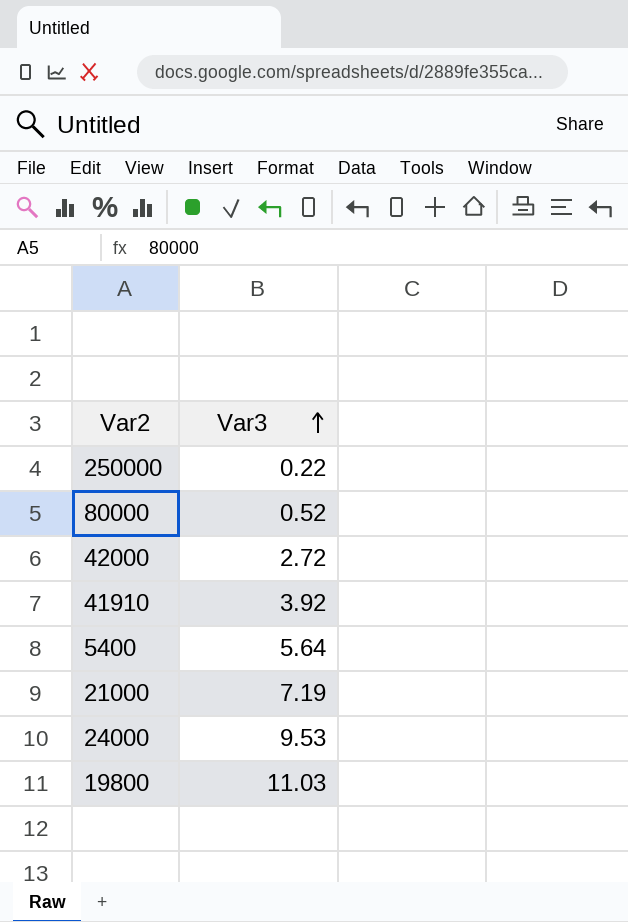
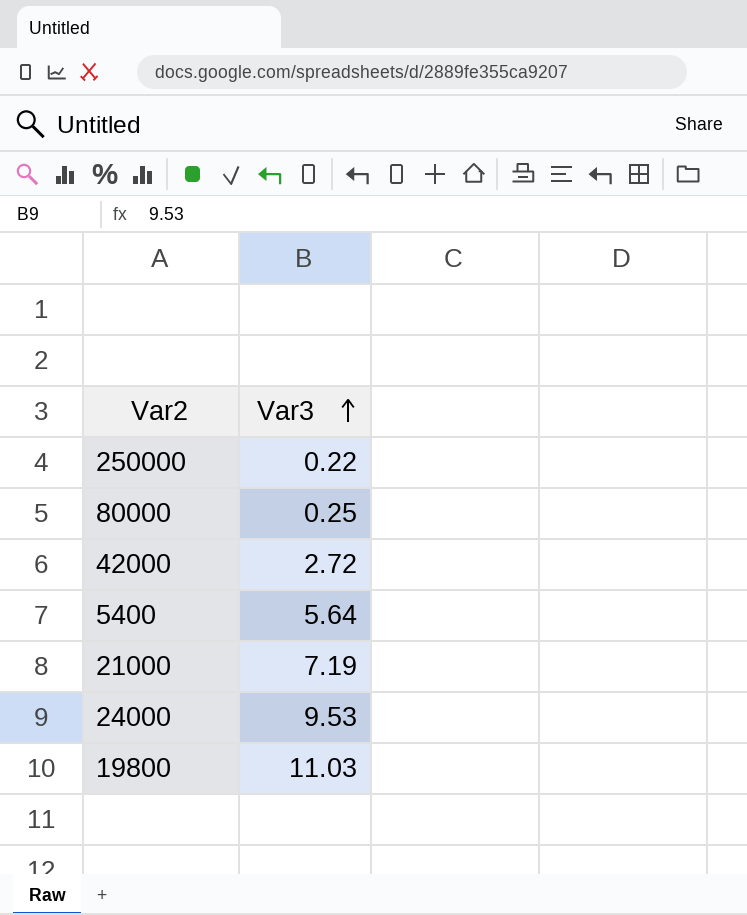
row 41910: 3.92 -> none
80000 | Var3: 0.52 -> 0.25

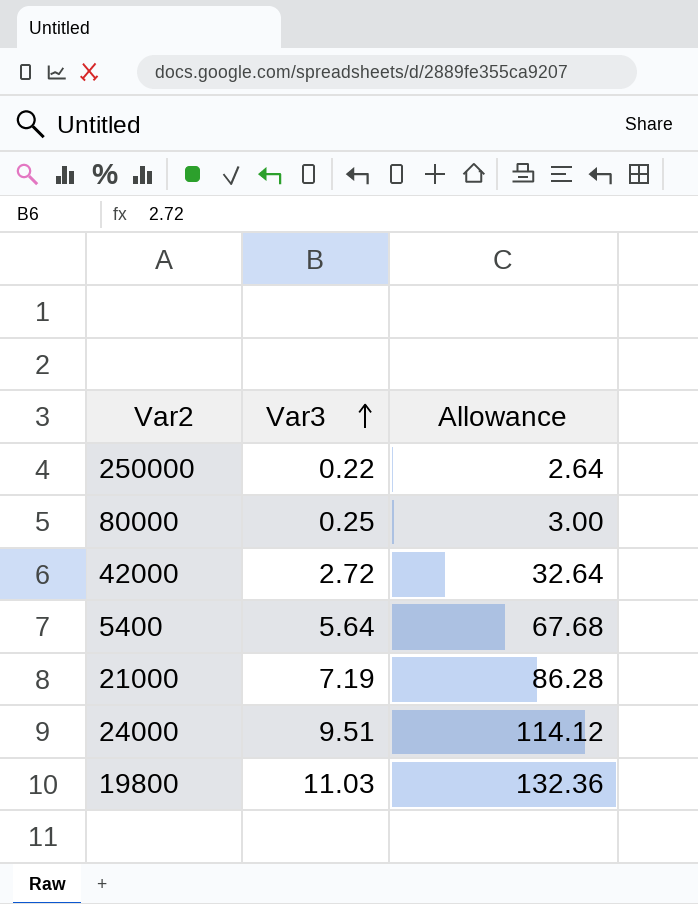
column Allowance | formula: none -> [Var3] * 12
24000 | Var3: 9.53 -> 9.51

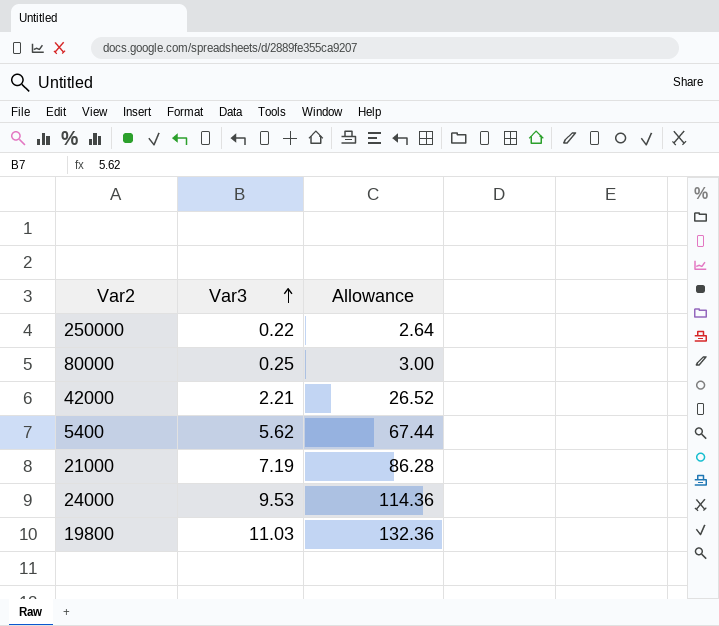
42000 | Var3: 2.72 -> 2.21
42000 | Allowance: 32.64 -> 26.52
5400 | Var3: 5.64 -> 5.62
5400 | Allowance: 67.68 -> 67.44
24000 | Var3: 9.51 -> 9.53
24000 | Allowance: 114.12 -> 114.36

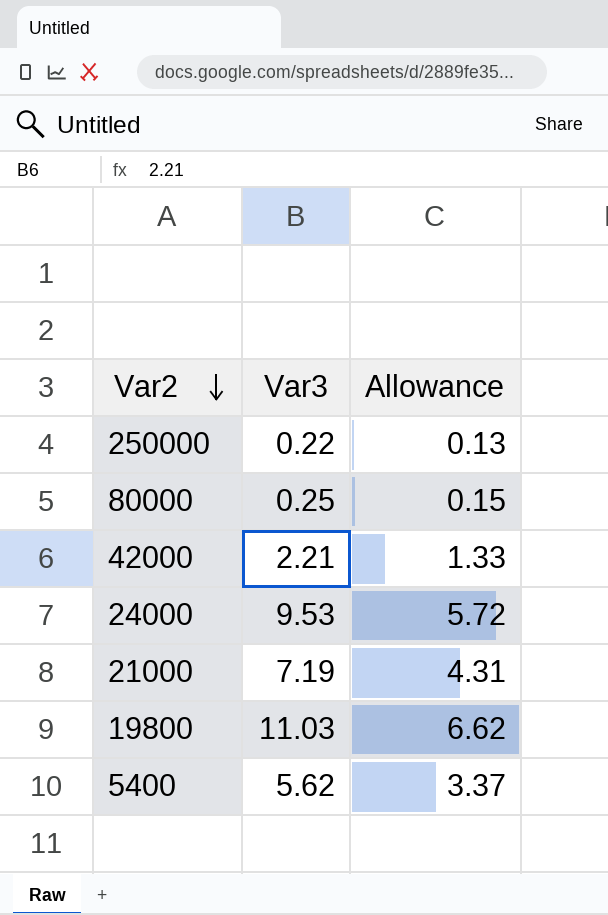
row order: Var3 ascending -> Var2 descending
column Allowance | formula: [Var3] * 12 -> [Var3] * 0.6

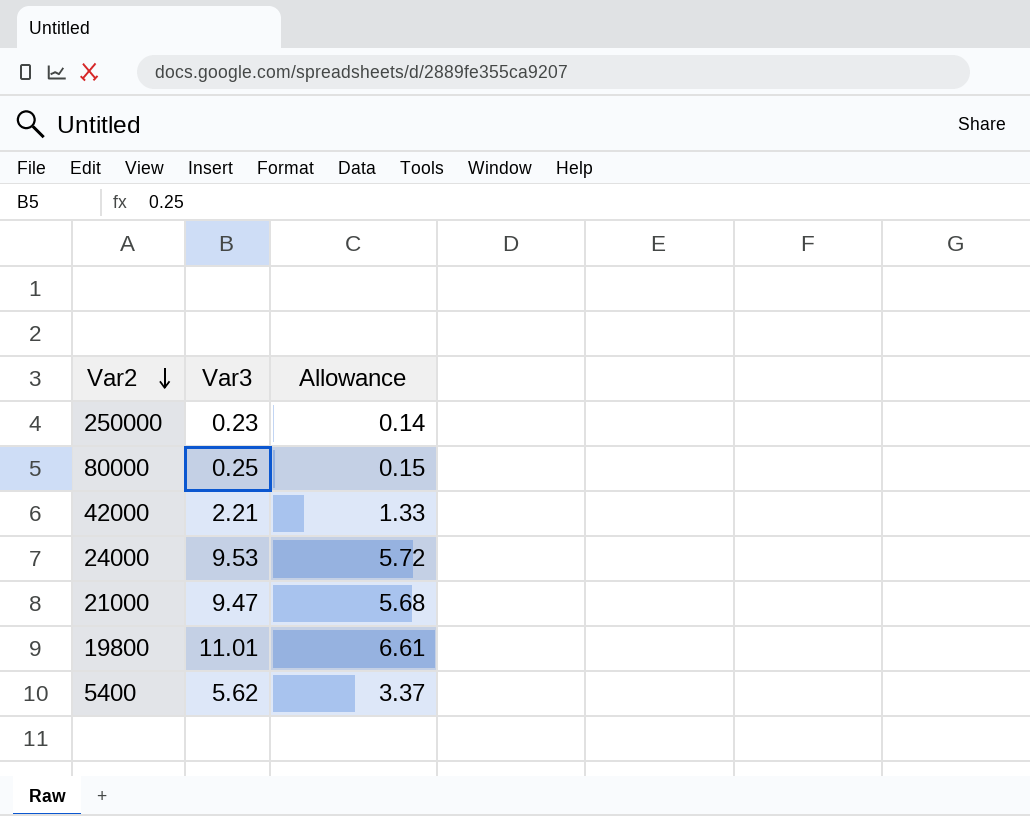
250000 | Var3: 0.22 -> 0.23
250000 | Allowance: 0.13 -> 0.14
21000 | Var3: 7.19 -> 9.47
21000 | Allowance: 4.31 -> 5.68
19800 | Var3: 11.03 -> 11.01
19800 | Allowance: 6.62 -> 6.61

